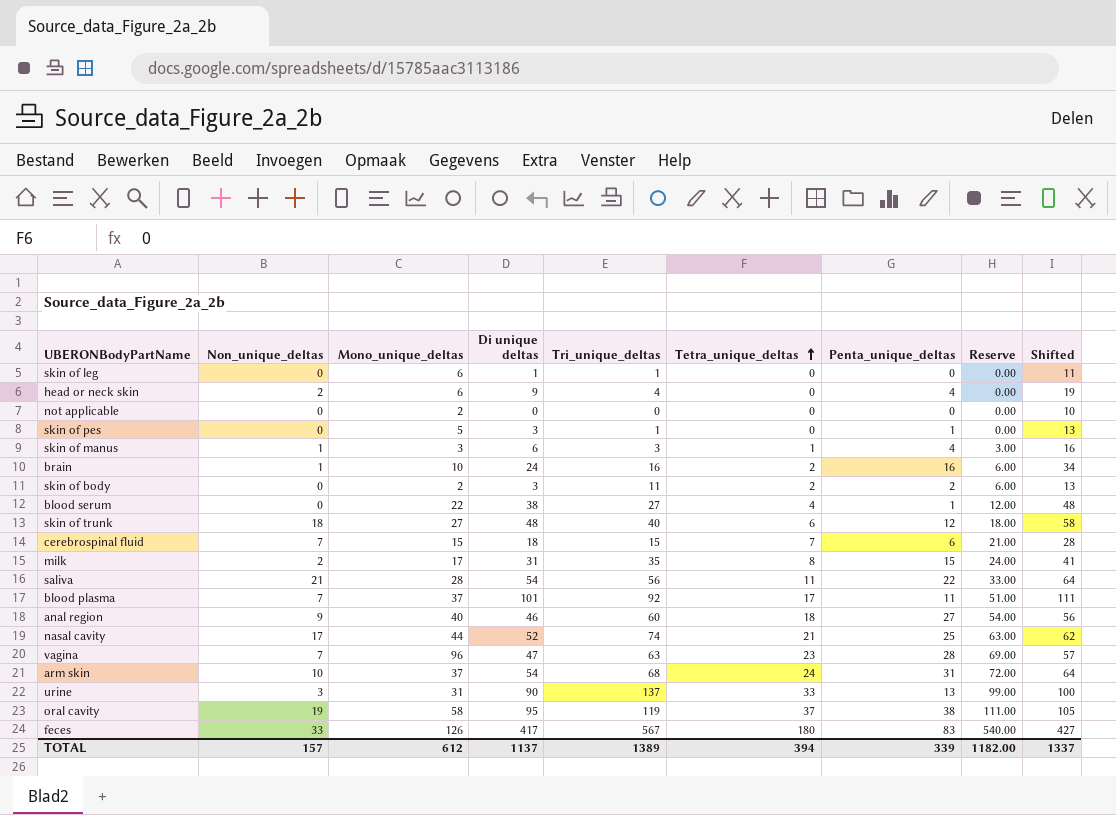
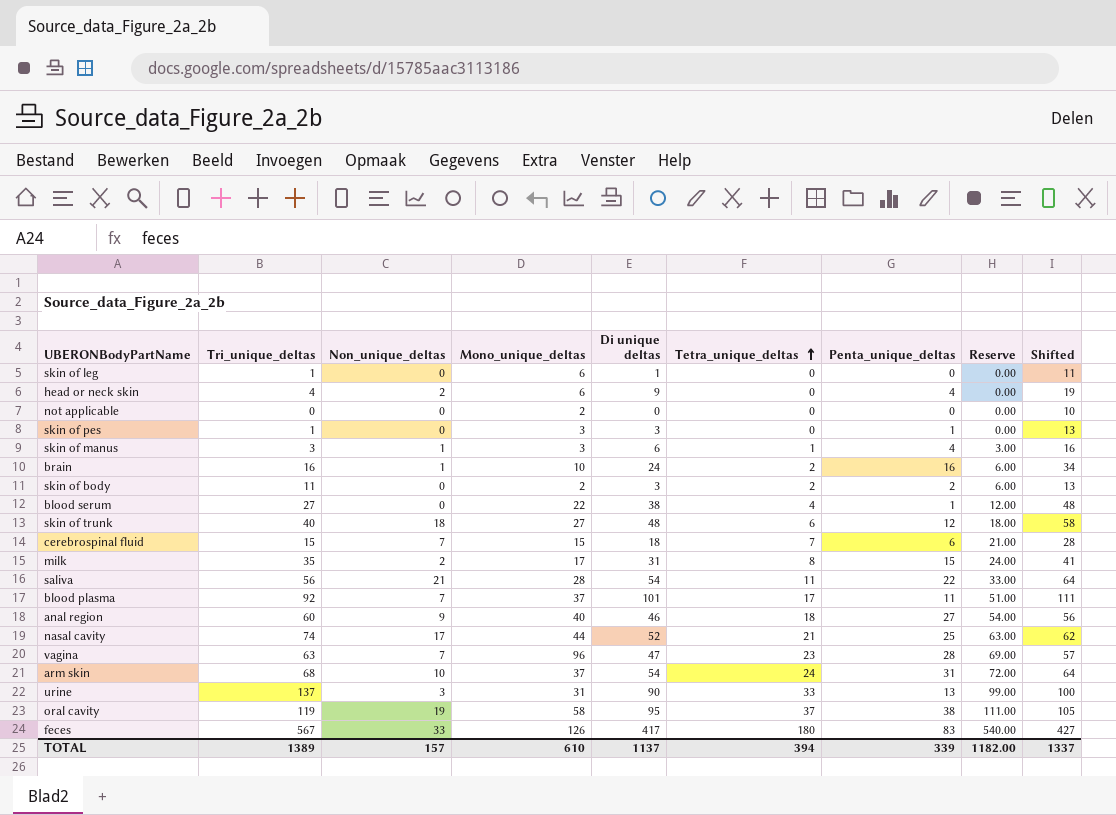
column Tri_unique_deltas | position: 5 -> 2
skin of pes | Mono_unique_deltas: 5 -> 3
TOTAL | Mono_unique_deltas: 612 -> 610

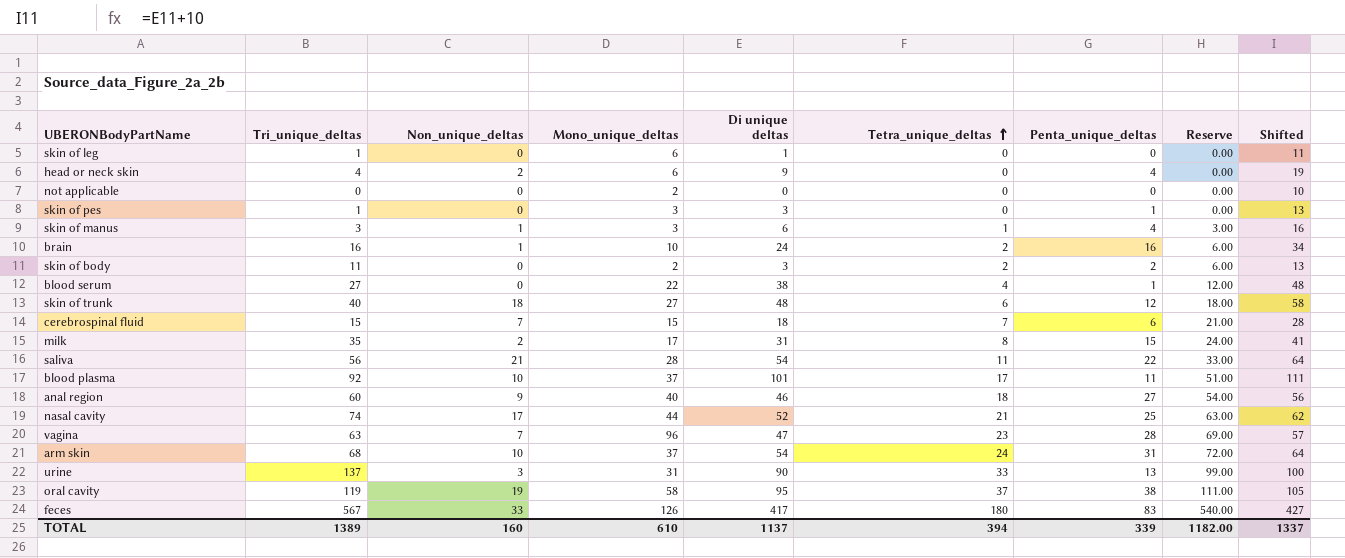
blood plasma | Non_unique_deltas: 7 -> 10
TOTAL | Non_unique_deltas: 157 -> 160

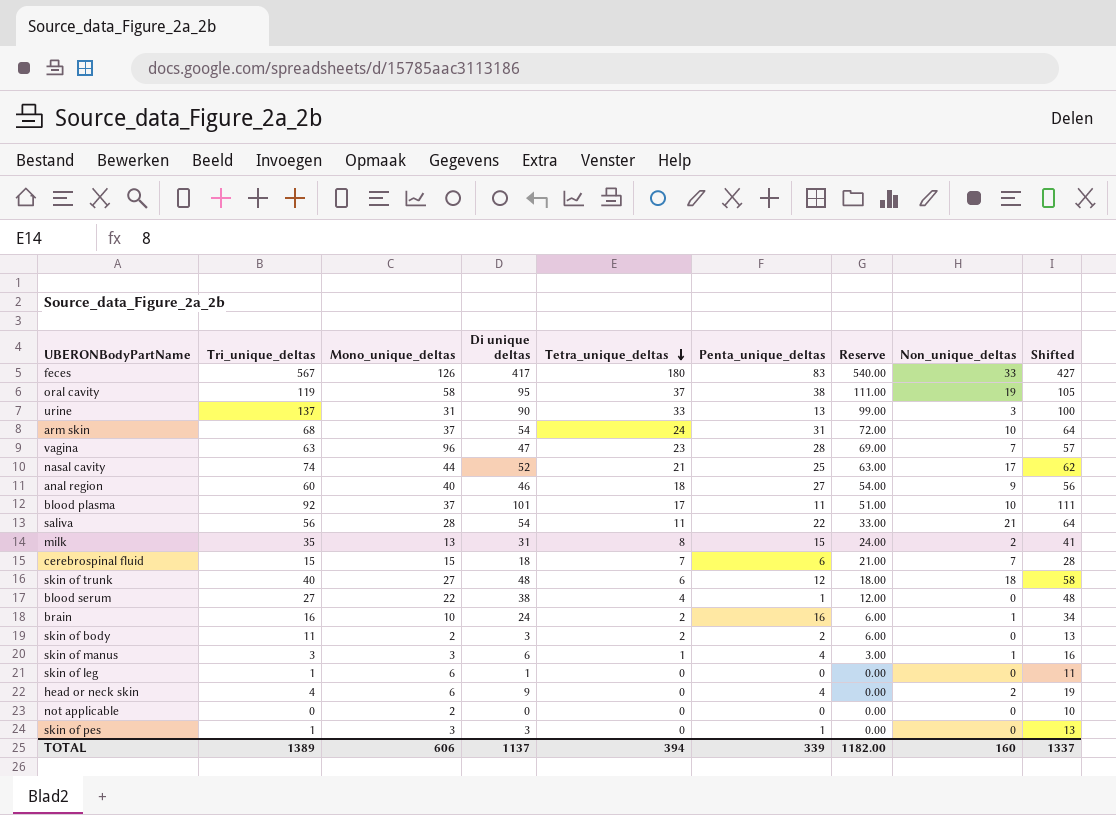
row order: Tetra_unique_deltas ascending -> Tetra_unique_deltas descending
column Non_unique_deltas | position: 3 -> 8
milk | Mono_unique_deltas: 17 -> 13
TOTAL | Mono_unique_deltas: 610 -> 606

